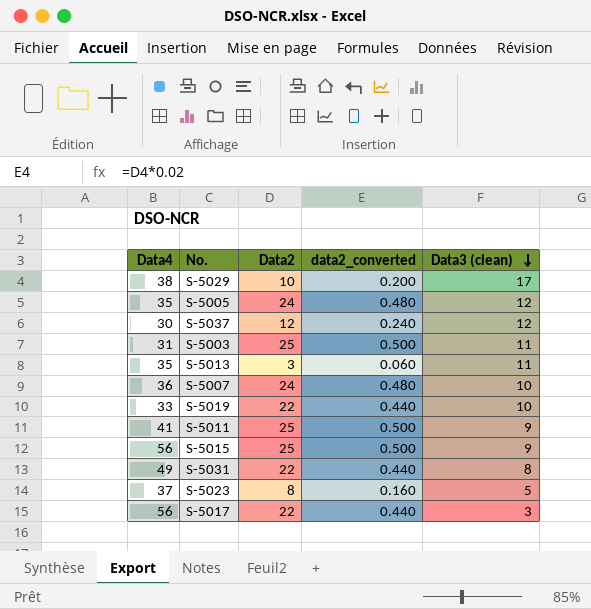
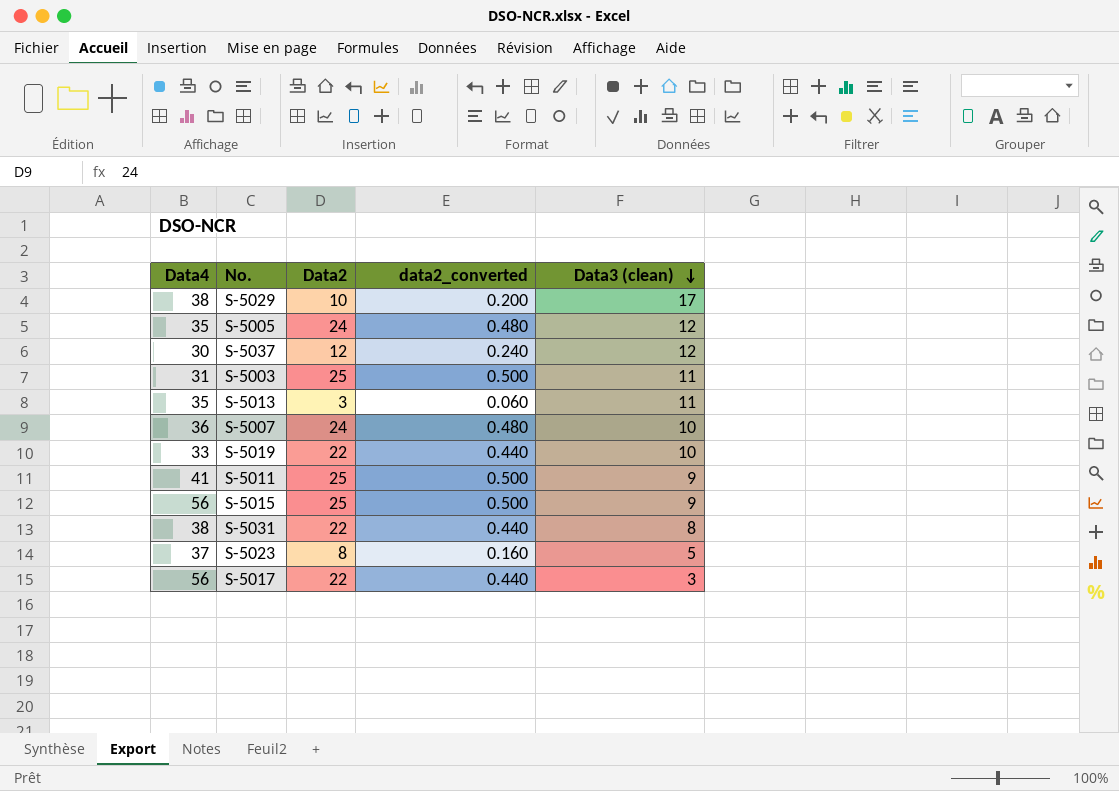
S-5031 | Data4: 49 -> 38

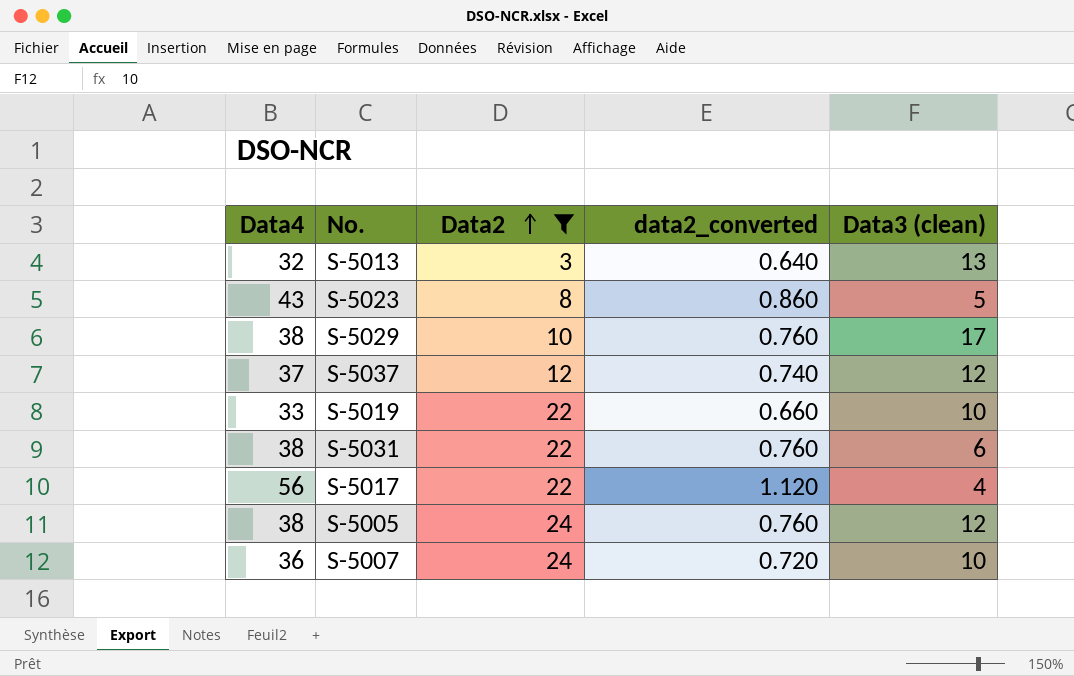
filter: none -> Data2 != 25
row order: Data3 (clean) descending -> Data2 ascending
column data2_converted | formula: [Data2] * 0.02 -> [Data4] * 0.02
S-5013 | Data4: 35 -> 32
S-5013 | Data3 (clean): 11 -> 13
S-5023 | Data4: 37 -> 43
S-5037 | Data4: 30 -> 37
S-5031 | Data3 (clean): 8 -> 6
S-5017 | Data3 (clean): 3 -> 4
S-5005 | Data4: 35 -> 38

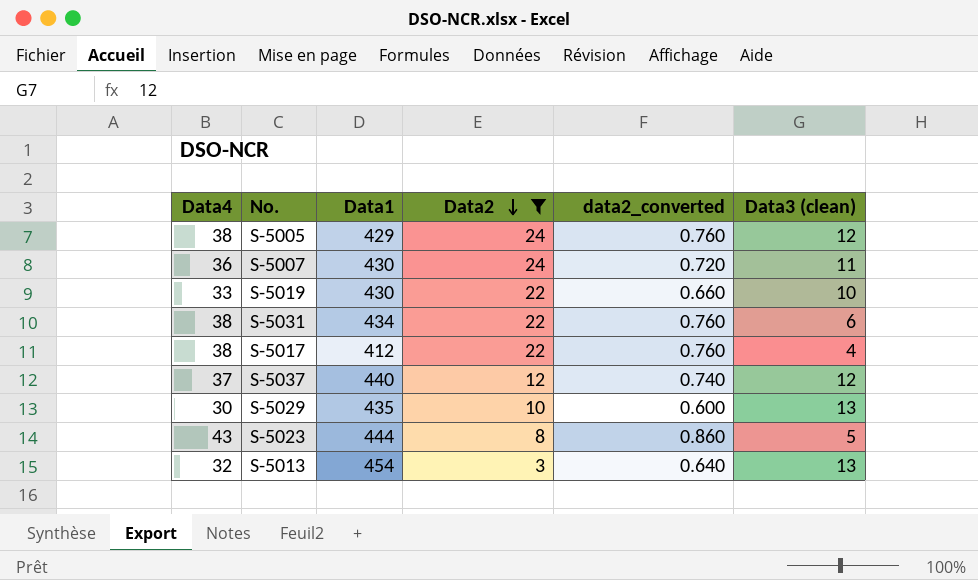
row order: Data2 ascending -> Data2 descending
column Data1 | position: none -> 3
S-5007 | Data3 (clean): 10 -> 11
S-5017 | Data4: 56 -> 38
S-5017 | data2_converted: 1.120 -> 0.760
S-5029 | Data4: 38 -> 30
S-5029 | data2_converted: 0.760 -> 0.600
S-5029 | Data3 (clean): 17 -> 13

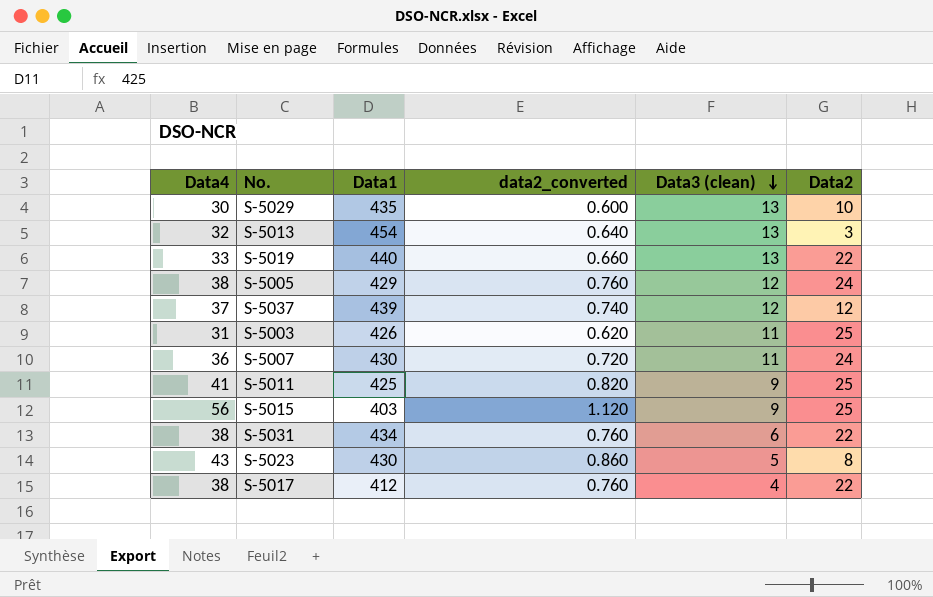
filter: Data2 != 25 -> none
row order: Data2 descending -> Data3 (clean) descending
column Data2 | position: 4 -> 6
S-5019 | Data1: 430 -> 440
S-5019 | Data3 (clean): 10 -> 13
S-5037 | Data1: 440 -> 439
S-5023 | Data1: 444 -> 430

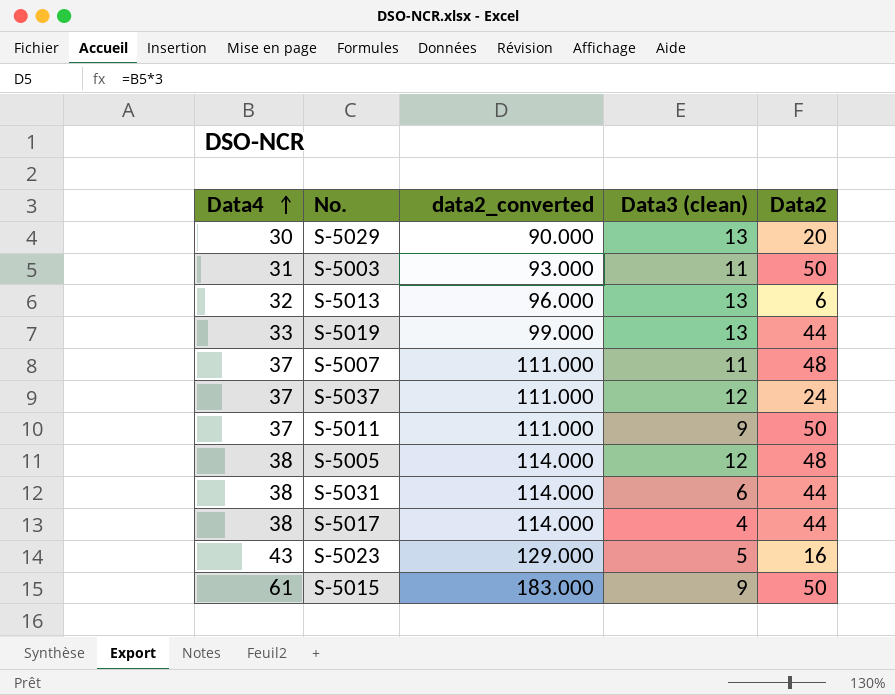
row order: Data3 (clean) descending -> Data4 ascending
column Data1 | position: 3 -> none
column data2_converted | formula: [Data4] * 0.02 -> [Data4] * 3
S-5029 | Data2: 10 -> 20
S-5003 | Data2: 25 -> 50
S-5013 | Data2: 3 -> 6
S-5019 | Data2: 22 -> 44
S-5007 | Data4: 36 -> 37
S-5007 | Data2: 24 -> 48
S-5037 | Data2: 12 -> 24
S-5011 | Data4: 41 -> 37
S-5011 | Data2: 25 -> 50
S-5005 | Data2: 24 -> 48
S-5031 | Data2: 22 -> 44
S-5017 | Data2: 22 -> 44
S-5023 | Data2: 8 -> 16
S-5015 | Data4: 56 -> 61
S-5015 | Data2: 25 -> 50

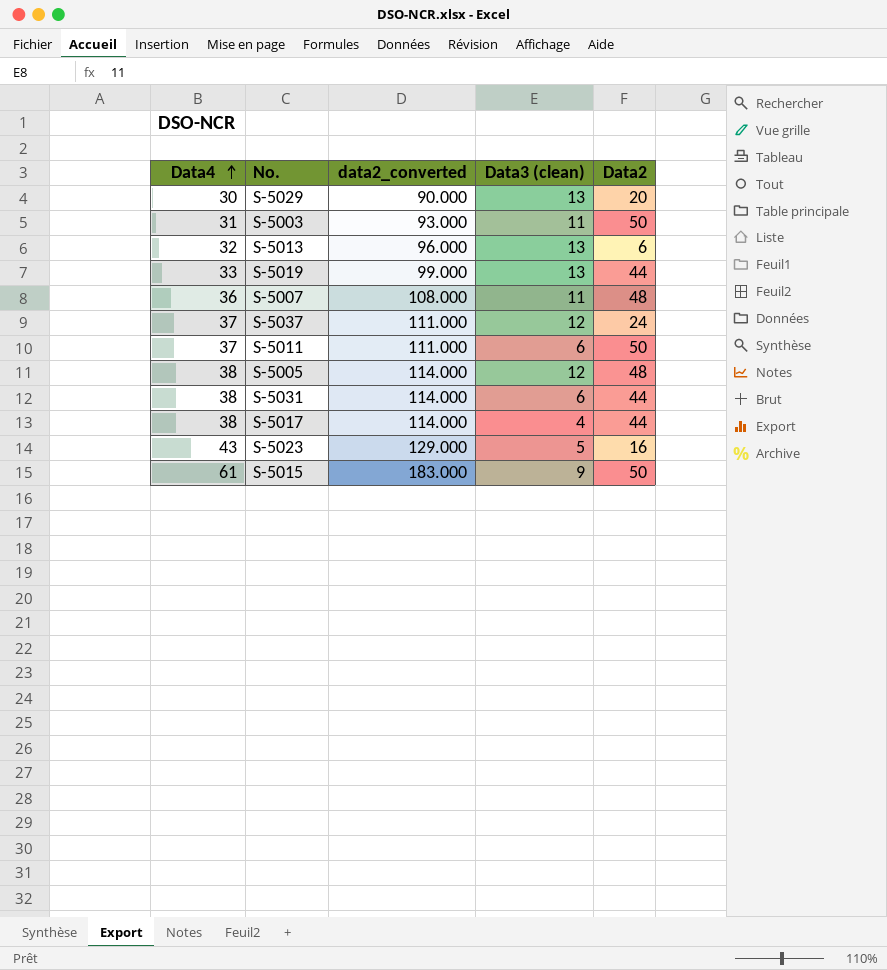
S-5007 | Data4: 37 -> 36
S-5007 | data2_converted: 111.000 -> 108.000
S-5011 | Data3 (clean): 9 -> 6

